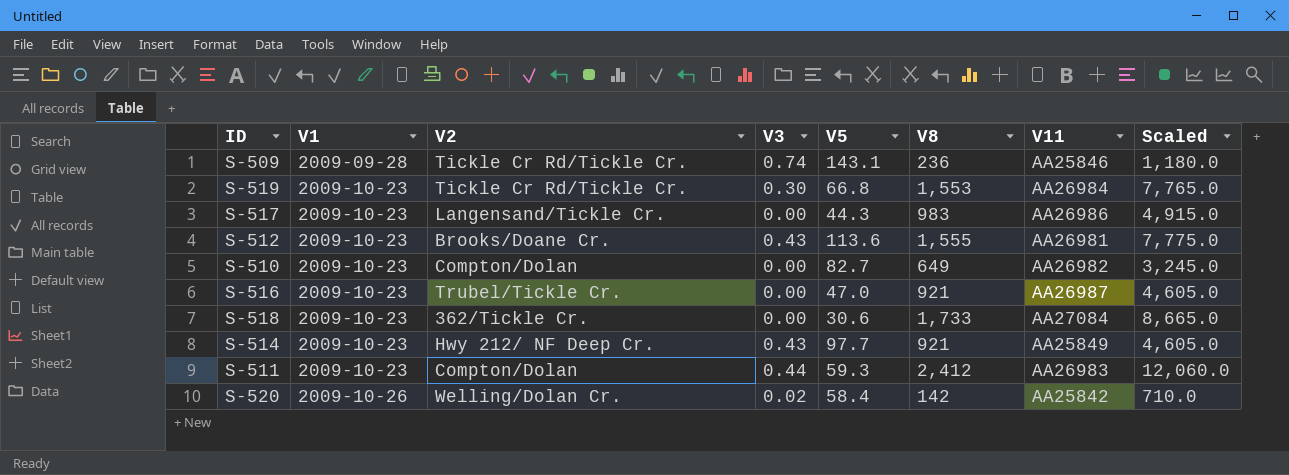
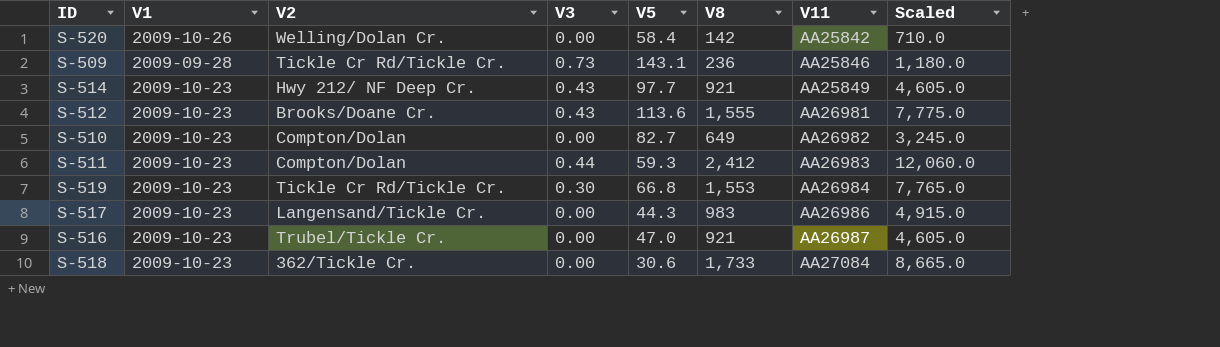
row order: V1 ascending -> V11 ascending
S-520 | V3: 0.02 -> 0.00
S-509 | V3: 0.74 -> 0.73

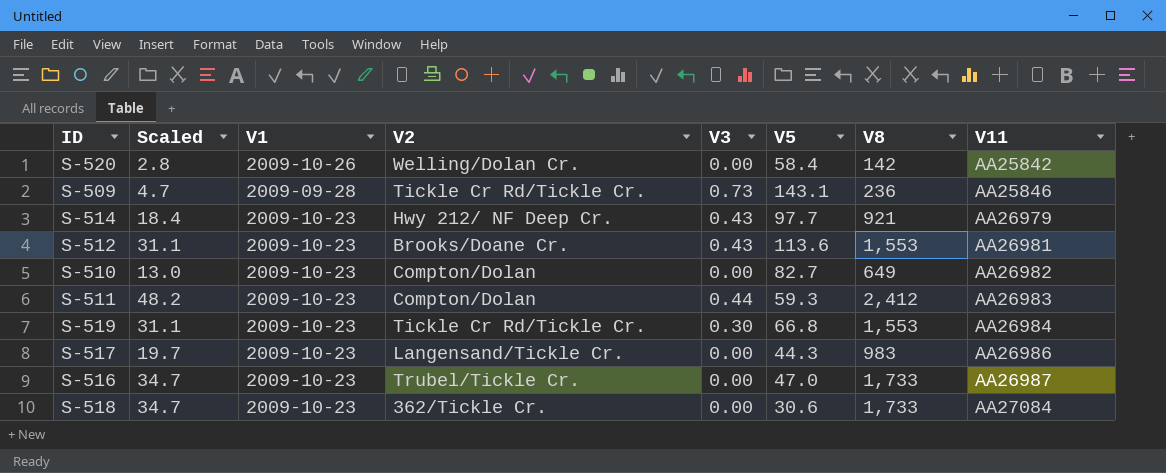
column Scaled | formula: [V8] * 5 -> [V8] * 0.02
column Scaled | position: 8 -> 2
S-514 | V11: AA25849 -> AA26979
S-512 | V8: 1,555 -> 1,553
S-516 | V8: 921 -> 1,733

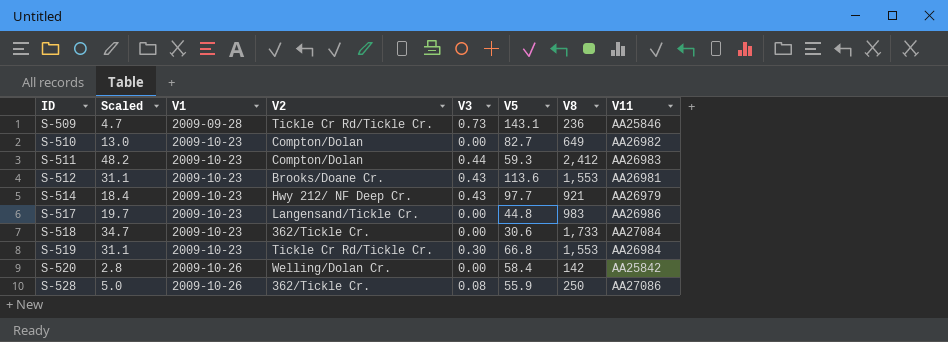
row order: V11 ascending -> ID ascending
row S-516: 34.7 | 2009-10-23 | Trubel/Tickle Cr. | 0.00 | 47.0 | 1,733 | AA26987 -> none
S-517 | V5: 44.3 -> 44.8
row S-528: none -> 5.0 | 2009-10-26 | 362/Tickle Cr. | 0.08 | 55.9 | 250 | AA27086

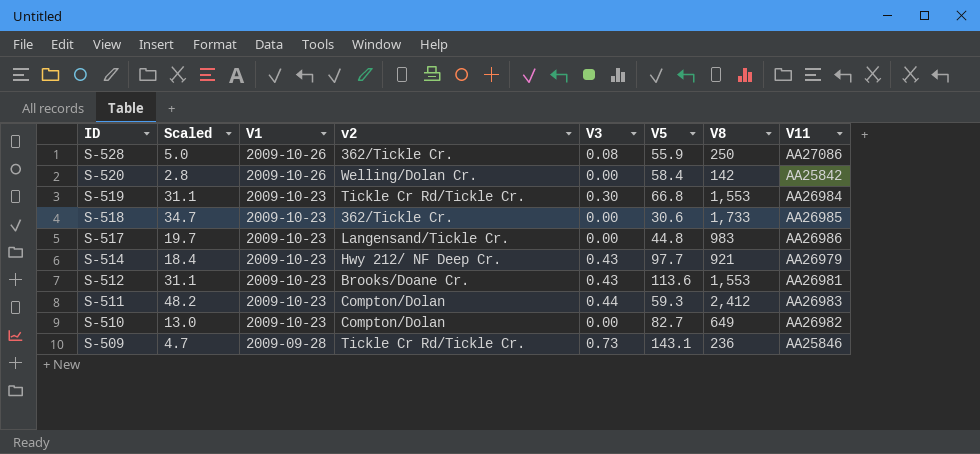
row order: ID ascending -> ID descending
column name: V2 -> v2
S-518 | V11: AA27084 -> AA26985

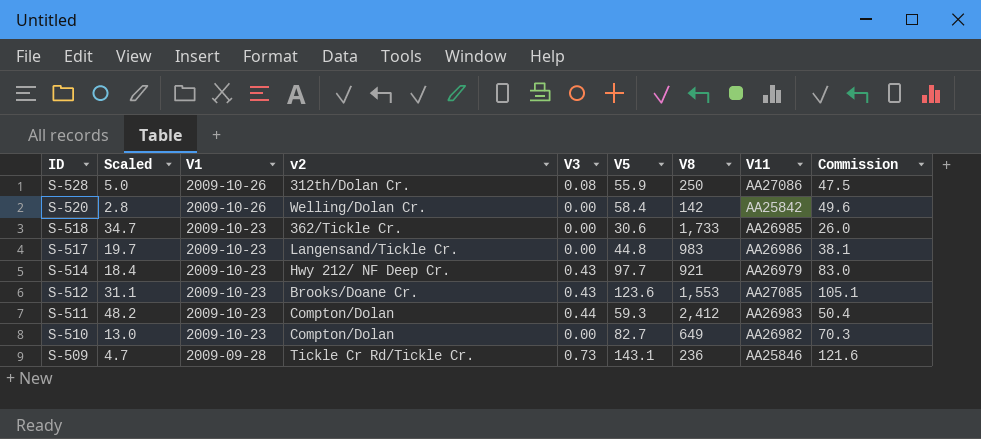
column Commission | formula: none -> [V5] * 0.85
row S-519: 31.1 | 2009-10-23 | Tickle Cr Rd/Tickle Cr. | 0.30 | 66.8 | 1,553 | AA26984 -> none
S-528 | v2: 362/Tickle Cr. -> 312th/Dolan Cr.
S-512 | V5: 113.6 -> 123.6
S-512 | V11: AA26981 -> AA27085

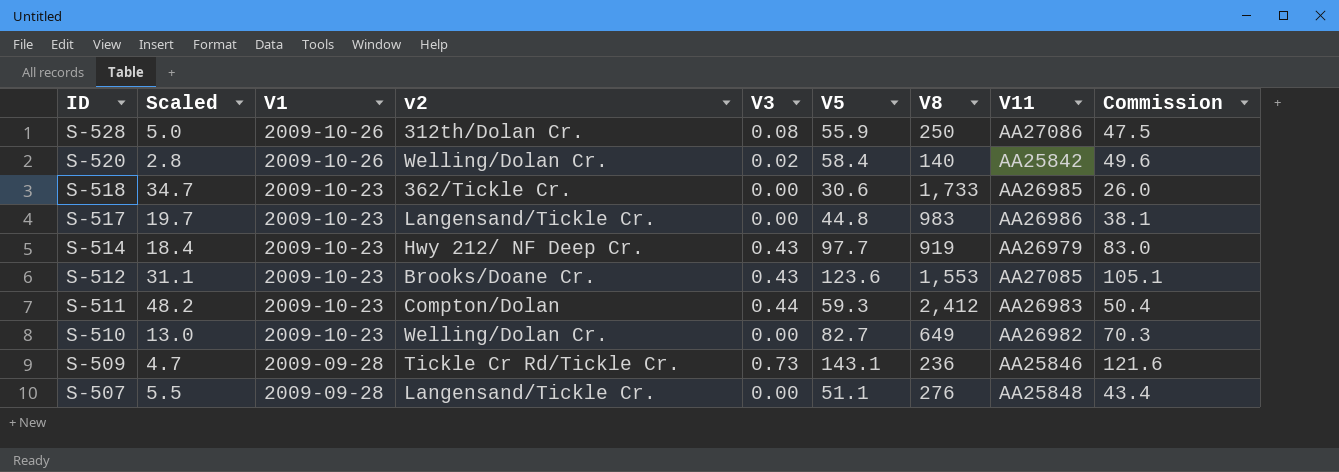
S-520 | V3: 0.00 -> 0.02
S-520 | V8: 142 -> 140
S-514 | V8: 921 -> 919
S-510 | v2: Compton/Dolan -> Welling/Dolan Cr.
row S-507: none -> 5.5 | 2009-09-28 | Langensand/Tickle Cr. | 0.00 | 51.1 | 276 | AA25848 | 43.4

